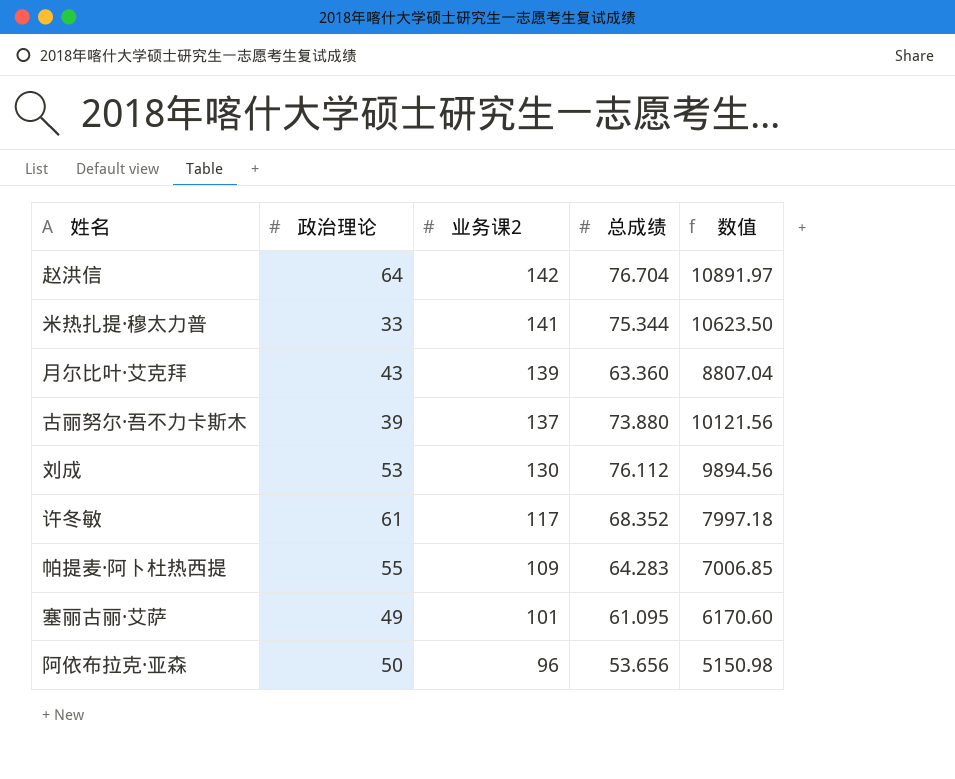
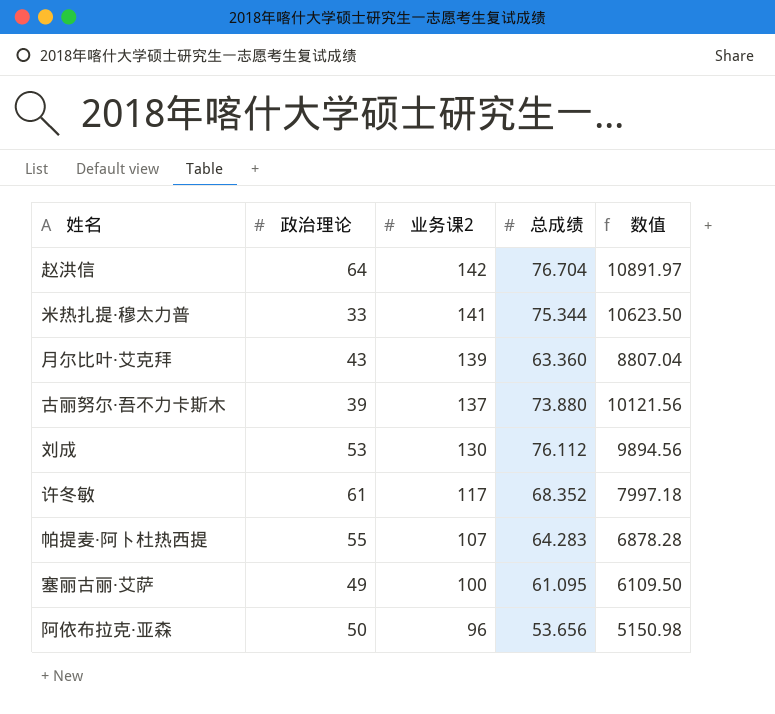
帕提麦·阿卜杜热西提 | 业务课2: 109 -> 107
帕提麦·阿卜杜热西提 | 数值: 7006.85 -> 6878.28
塞丽古丽·艾萨 | 业务课2: 101 -> 100
塞丽古丽·艾萨 | 数值: 6170.60 -> 6109.50

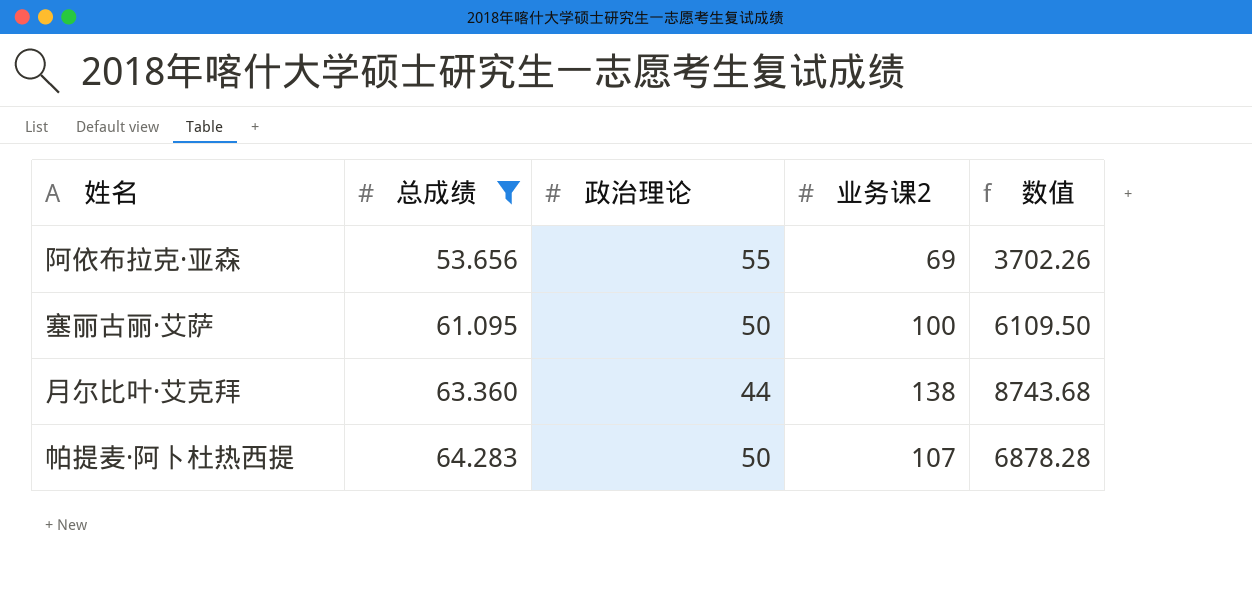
filter: none -> 总成绩 <= 64.283
row order: 业务课2 descending -> 总成绩 ascending
column 总成绩 | position: 4 -> 2
阿依布拉克·亚森 | 政治理论: 50 -> 55
阿依布拉克·亚森 | 业务课2: 96 -> 69
阿依布拉克·亚森 | 数值: 5150.98 -> 3702.26
塞丽古丽·艾萨 | 政治理论: 49 -> 50
月尔比叶·艾克拜 | 政治理论: 43 -> 44
月尔比叶·艾克拜 | 业务课2: 139 -> 138
月尔比叶·艾克拜 | 数值: 8807.04 -> 8743.68
帕提麦·阿卜杜热西提 | 政治理论: 55 -> 50

